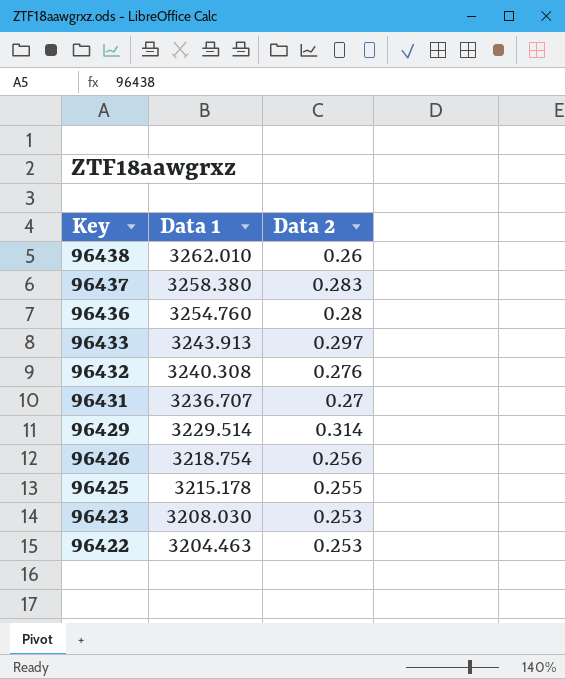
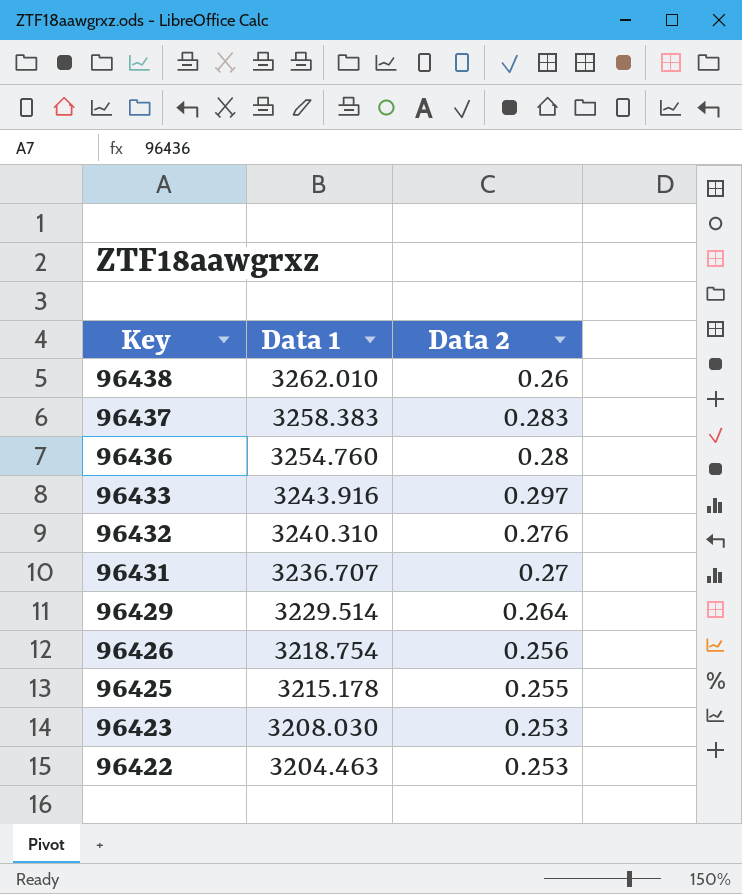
96437 | Data 1: 3258.380 -> 3258.383
96433 | Data 1: 3243.913 -> 3243.916
96432 | Data 1: 3240.308 -> 3240.310
96429 | Data 2: 0.314 -> 0.264

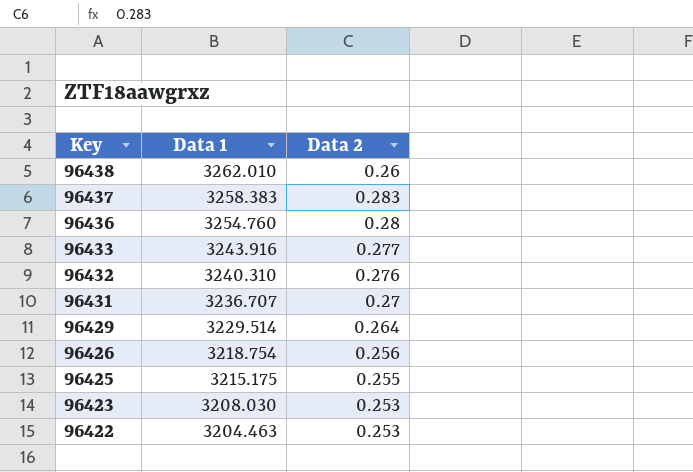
96433 | Data 2: 0.297 -> 0.277
96425 | Data 1: 3215.178 -> 3215.175

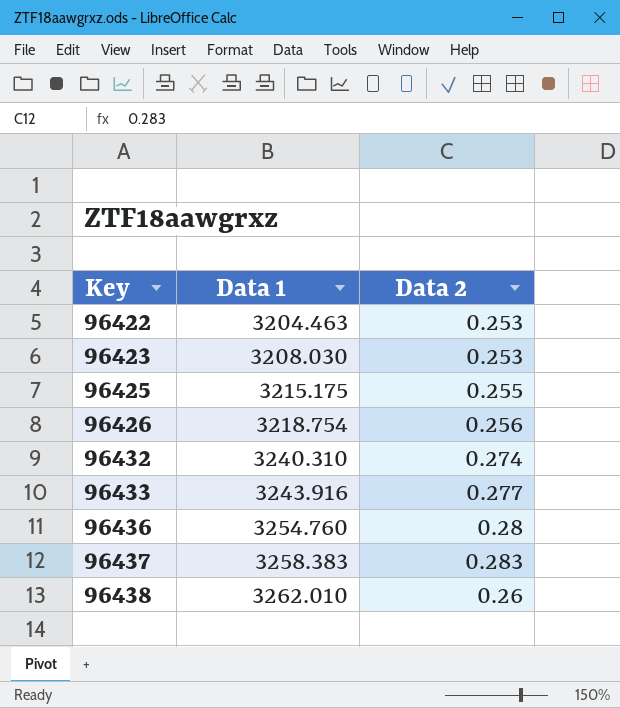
row order: Key descending -> Key ascending
row 96431: 3236.707 | 0.27 -> none
row 96429: 3229.514 | 0.264 -> none
96432 | Data 2: 0.276 -> 0.274

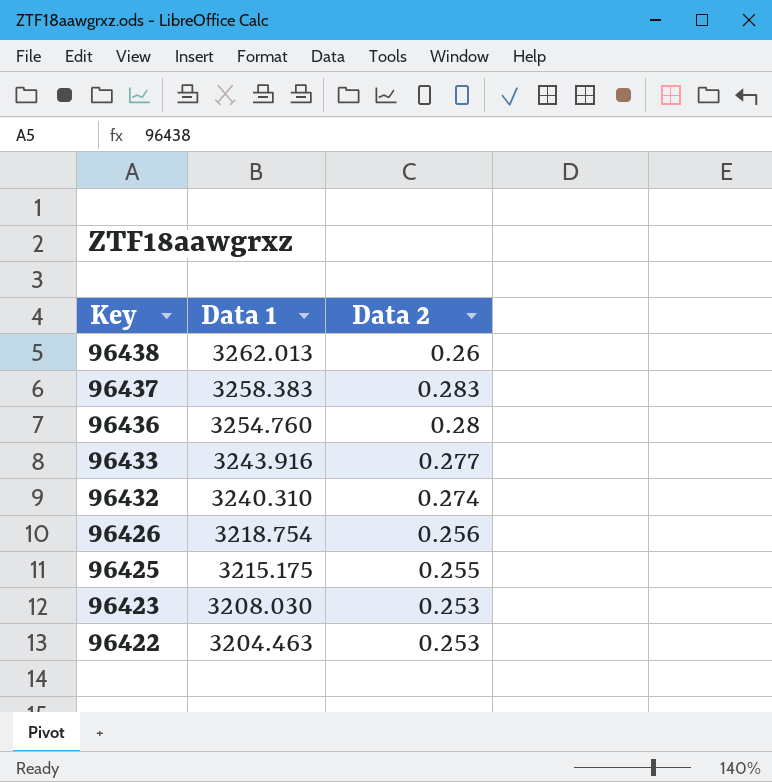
row order: Key ascending -> Key descending
96438 | Data 1: 3262.010 -> 3262.013

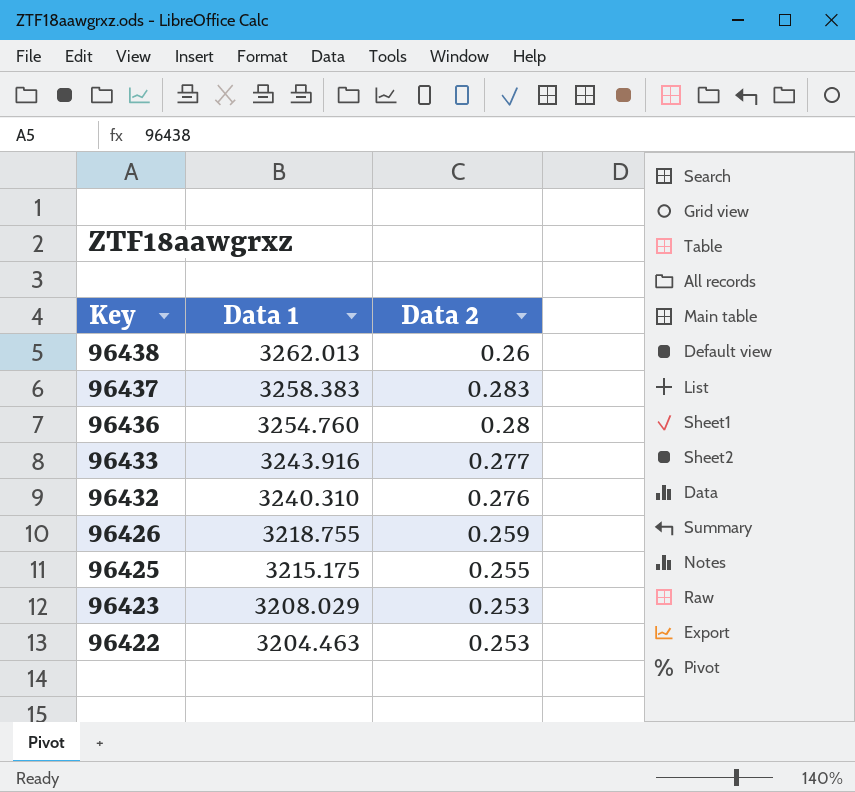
96432 | Data 2: 0.274 -> 0.276
96426 | Data 1: 3218.754 -> 3218.755
96426 | Data 2: 0.256 -> 0.259
96423 | Data 1: 3208.030 -> 3208.029

